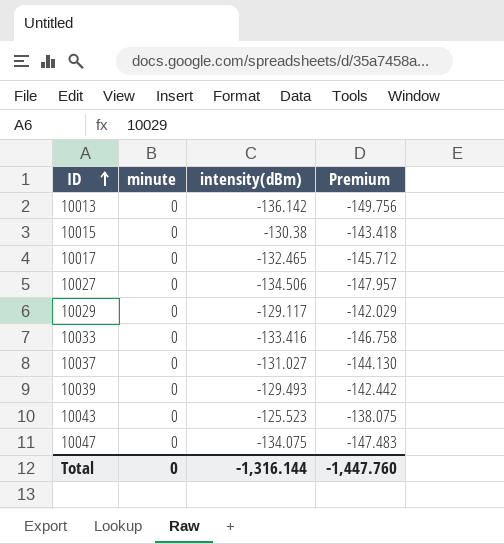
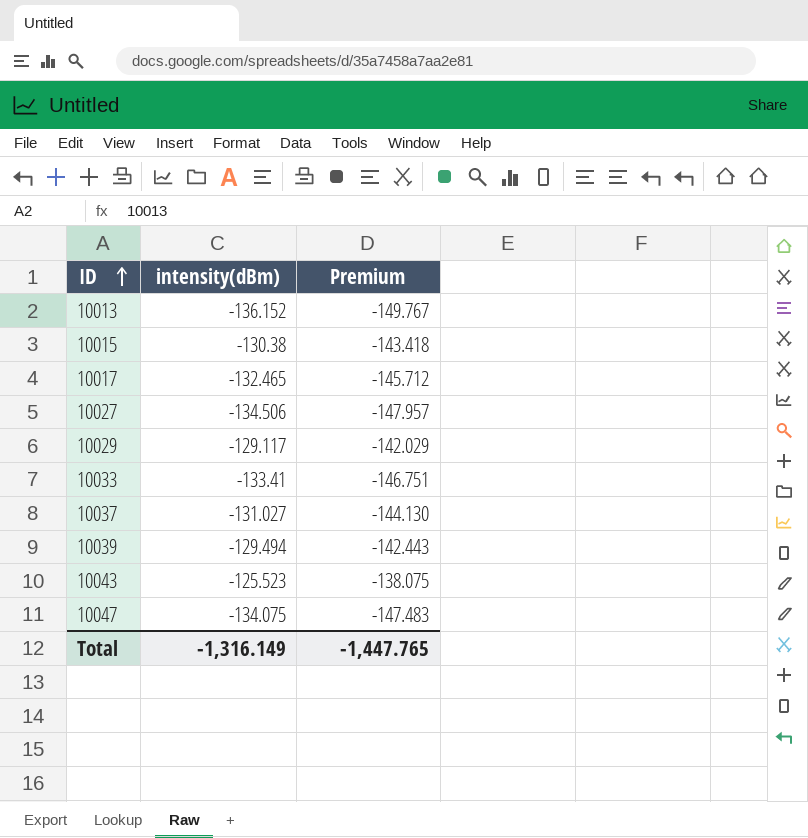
column minute | position: 2 -> none
10013 | intensity(dBm): -136.142 -> -136.152
10013 | Premium: -149.756 -> -149.767
10033 | intensity(dBm): -133.416 -> -133.41
10033 | Premium: -146.758 -> -146.751
10039 | intensity(dBm): -129.493 -> -129.494
10039 | Premium: -142.442 -> -142.443
Total | intensity(dBm): -1,316.144 -> -1,316.149
Total | Premium: -1,447.760 -> -1,447.765

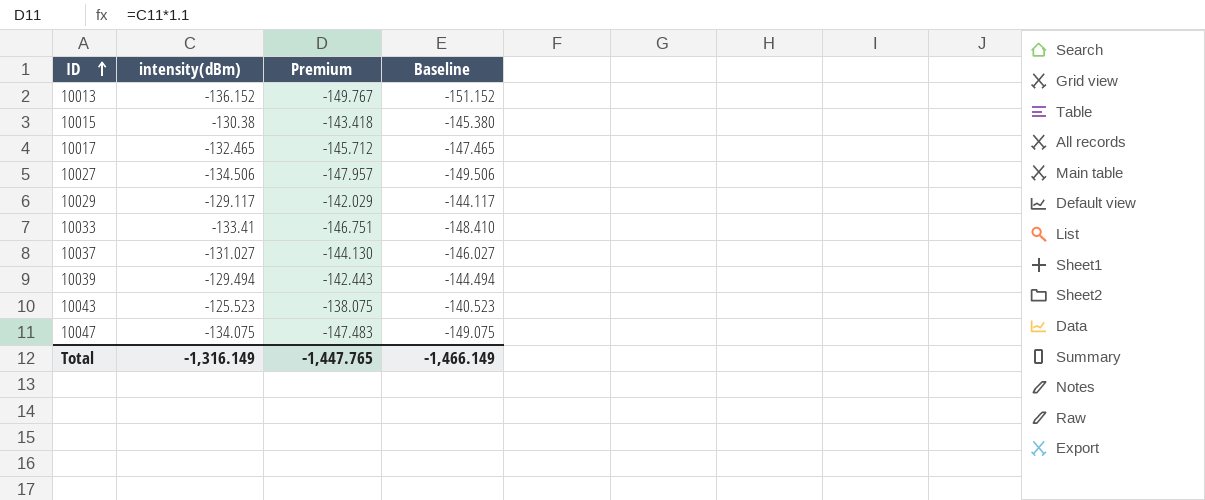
column Baseline | formula: none -> [intensity(dBm)] - 15

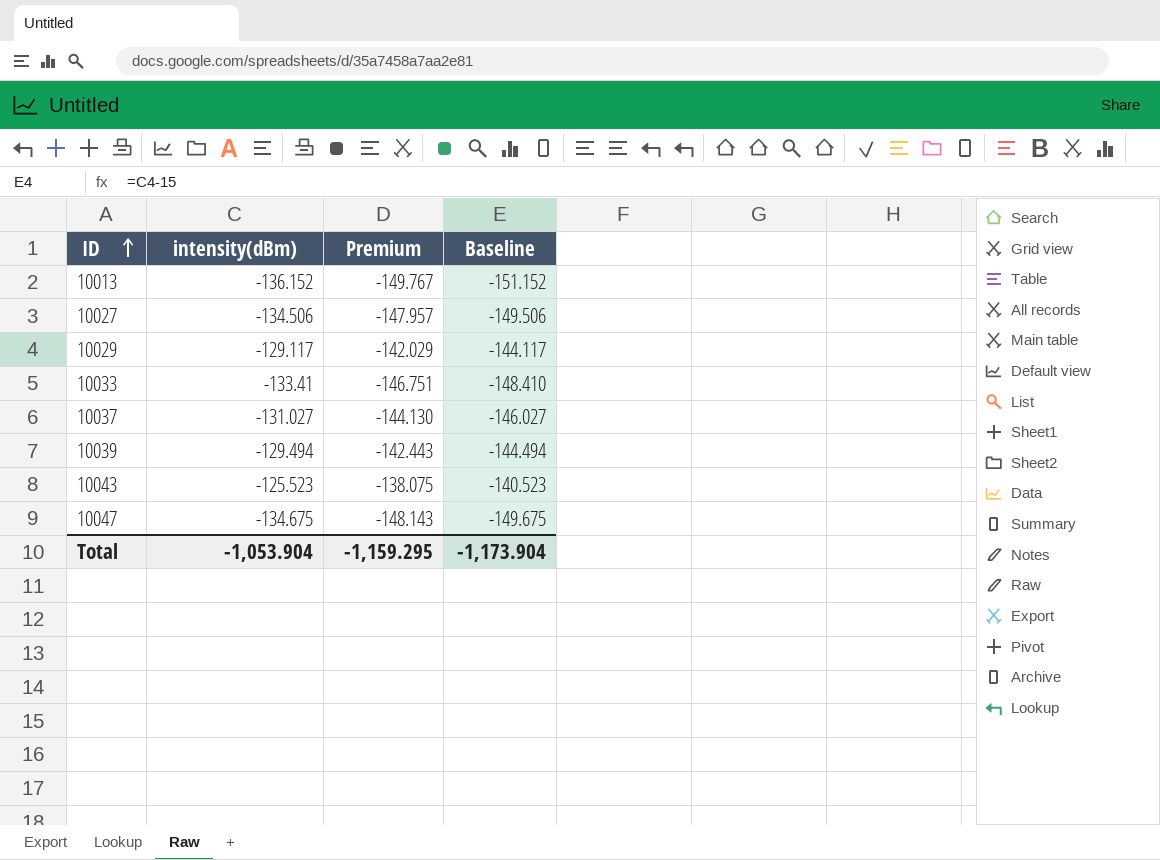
row 10015: -130.38 | -143.418 | -145.380 -> none
row 10017: -132.465 | -145.712 | -147.465 -> none
10047 | intensity(dBm): -134.075 -> -134.675
10047 | Premium: -147.483 -> -148.143
10047 | Baseline: -149.075 -> -149.675
Total | intensity(dBm): -1,316.149 -> -1,053.904
Total | Premium: -1,447.765 -> -1,159.295
Total | Baseline: -1,466.149 -> -1,173.904

